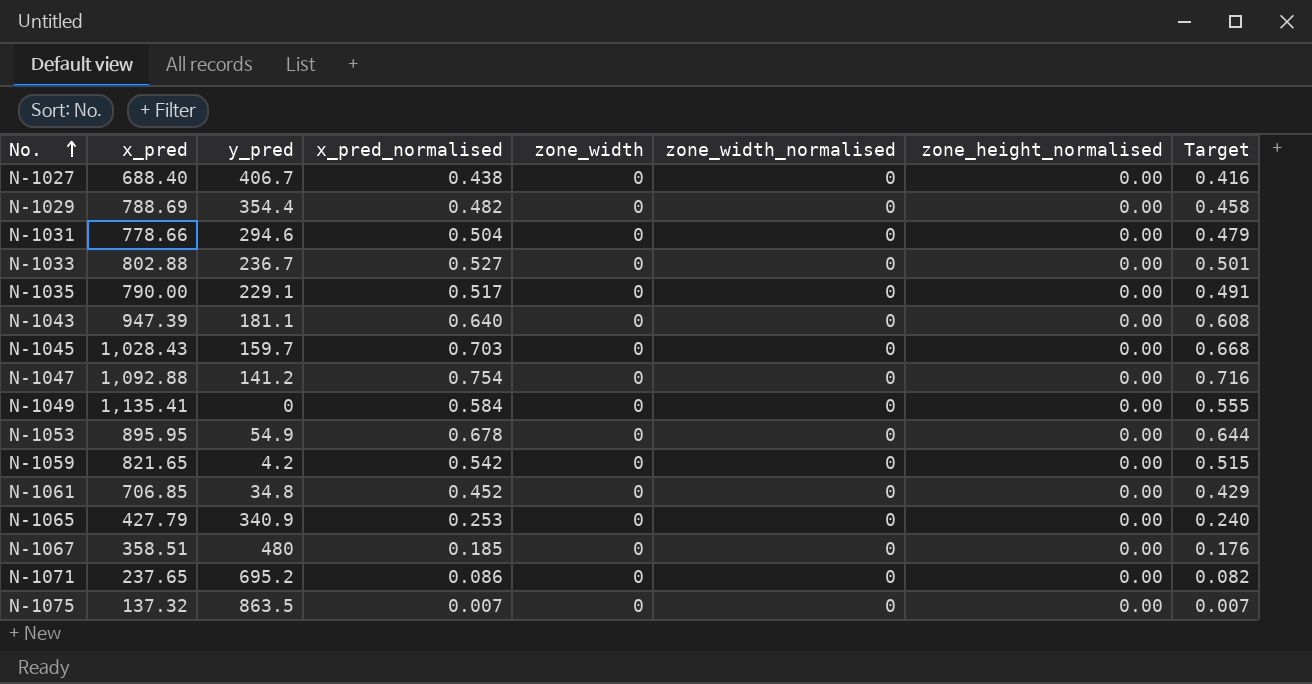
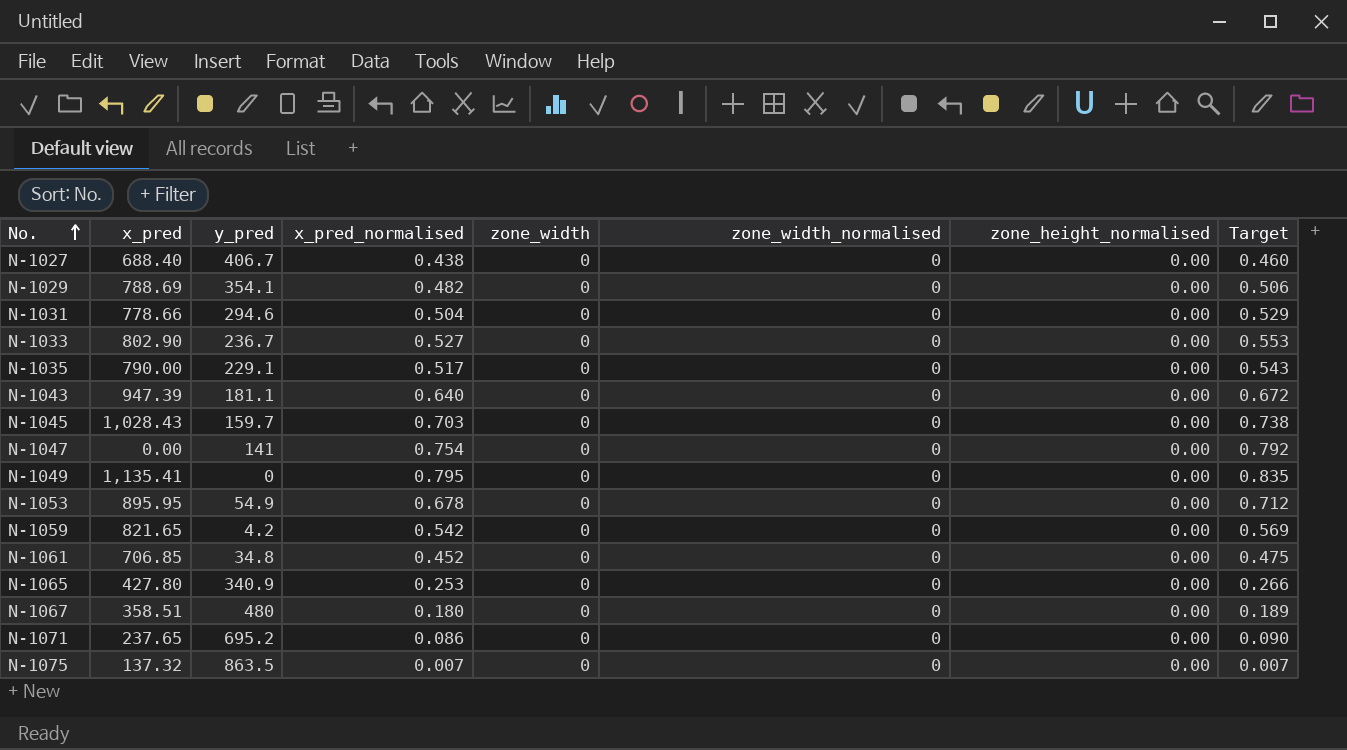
column Target | formula: [x_pred_normalised] * 0.95 -> [x_pred_normalised] * 1.05
N-1029 | y_pred: 354.4 -> 354.1
N-1033 | x_pred: 802.88 -> 802.90
N-1047 | x_pred: 1,092.88 -> 0.00
N-1047 | y_pred: 141.2 -> 141
N-1049 | x_pred_normalised: 0.584 -> 0.795
N-1065 | x_pred: 427.79 -> 427.80
N-1067 | x_pred_normalised: 0.185 -> 0.180

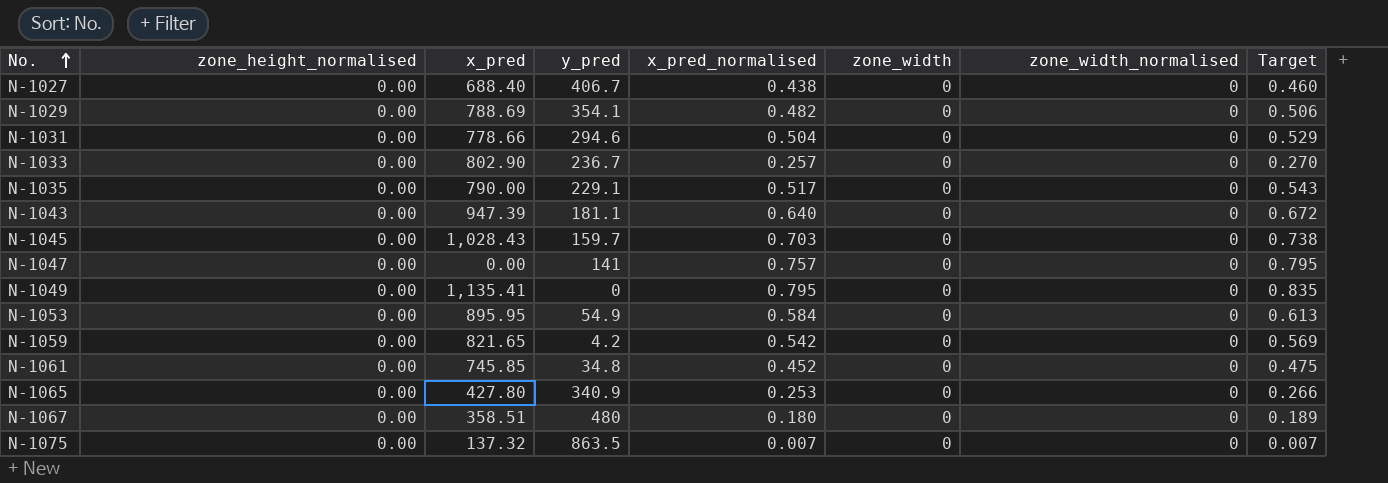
column zone_height_normalised | position: 7 -> 2
row N-1071: 237.65 | 695.2 | 0.086 | 0 | 0 | 0.00 | 0.090 -> none
N-1033 | x_pred_normalised: 0.527 -> 0.257
N-1033 | Target: 0.553 -> 0.270
N-1047 | x_pred_normalised: 0.754 -> 0.757
N-1047 | Target: 0.792 -> 0.795
N-1053 | x_pred_normalised: 0.678 -> 0.584
N-1053 | Target: 0.712 -> 0.613
N-1061 | x_pred: 706.85 -> 745.85

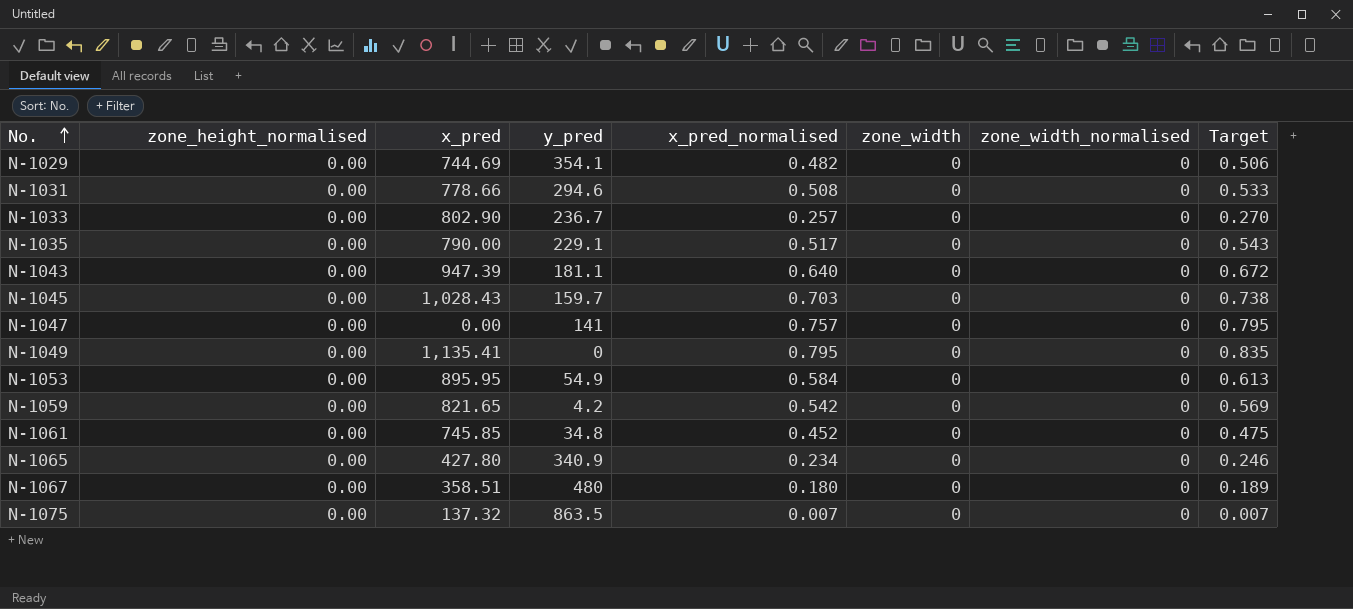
row N-1027: 0.00 | 688.40 | 406.7 | 0.438 | 0 | 0 | 0.460 -> none
N-1029 | x_pred: 788.69 -> 744.69
N-1031 | x_pred_normalised: 0.504 -> 0.508
N-1031 | Target: 0.529 -> 0.533
N-1065 | x_pred_normalised: 0.253 -> 0.234
N-1065 | Target: 0.266 -> 0.246

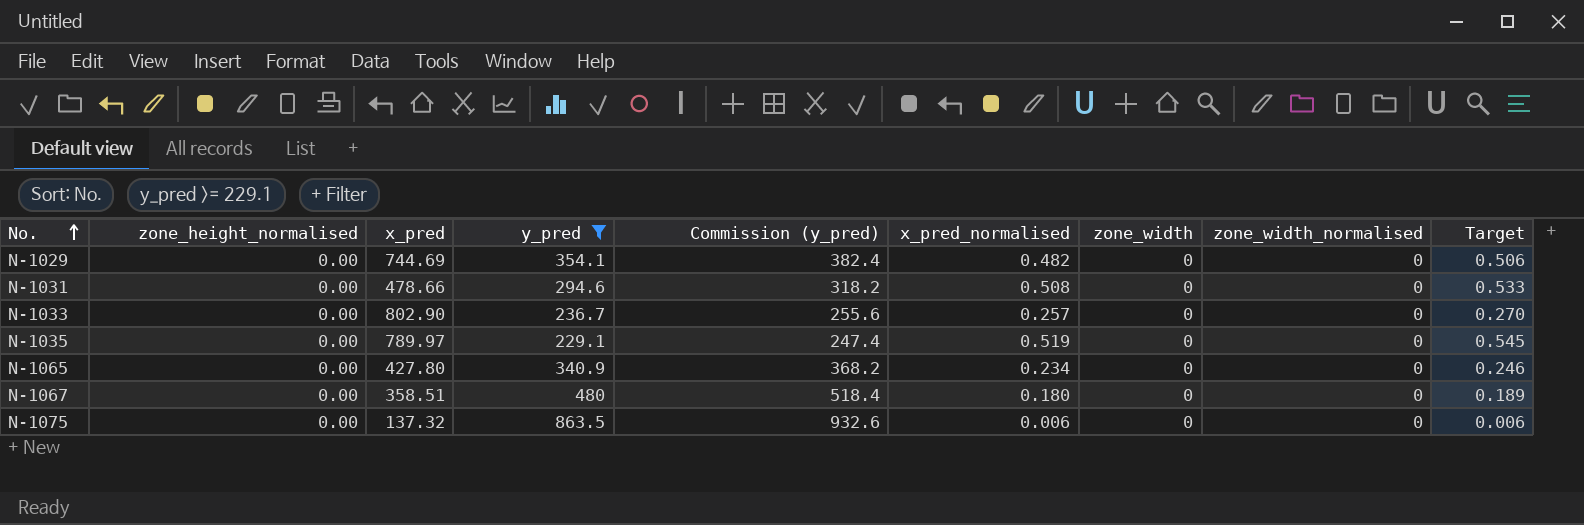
filter: none -> y_pred >= 229.1
column Commission (y_pred) | formula: none -> [y_pred] * 1.08
N-1031 | x_pred: 778.66 -> 478.66
N-1035 | x_pred: 790.00 -> 789.97
N-1035 | x_pred_normalised: 0.517 -> 0.519
N-1035 | Target: 0.543 -> 0.545
N-1075 | x_pred_normalised: 0.007 -> 0.006
N-1075 | Target: 0.007 -> 0.006

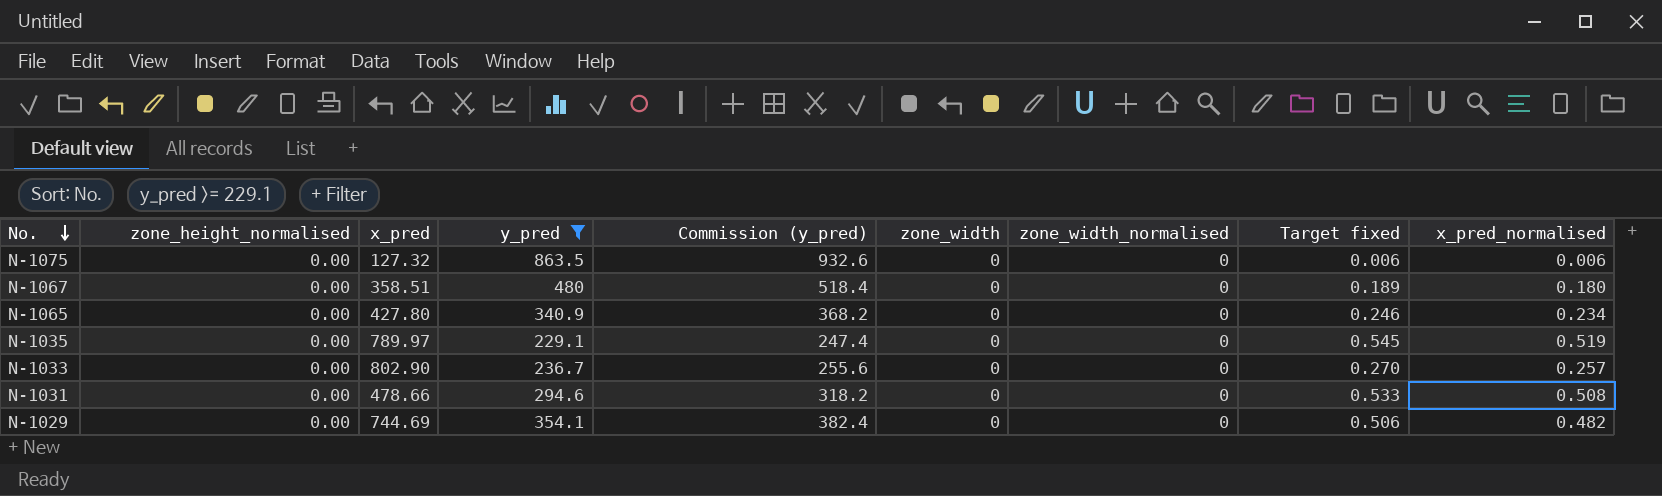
row order: No. ascending -> No. descending
column name: Target -> Target fixed
column x_pred_normalised | position: 6 -> 9
N-1075 | x_pred: 137.32 -> 127.32

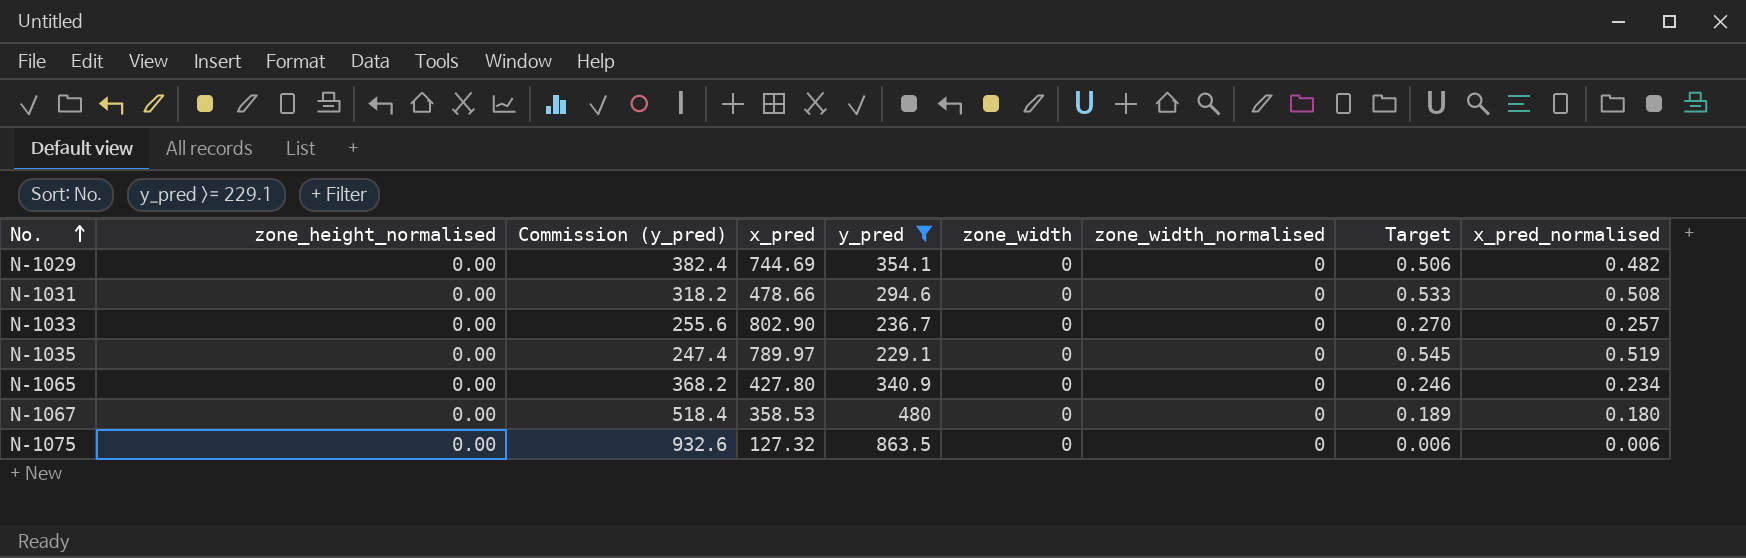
row order: No. descending -> No. ascending
column Commission (y_pred) | position: 5 -> 3
column name: Target fixed -> Target
N-1067 | x_pred: 358.51 -> 358.53

